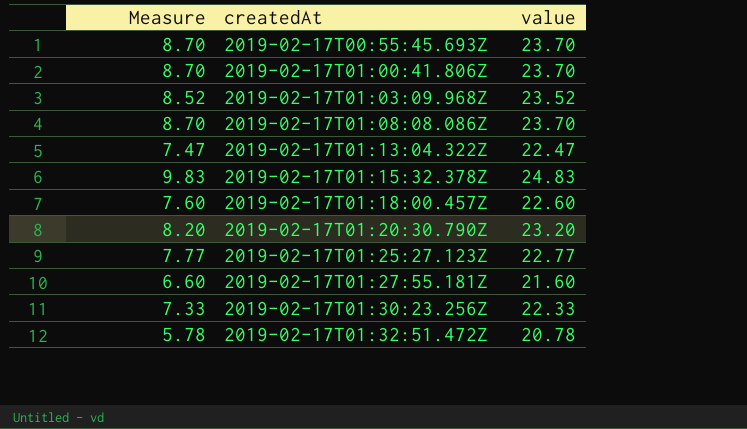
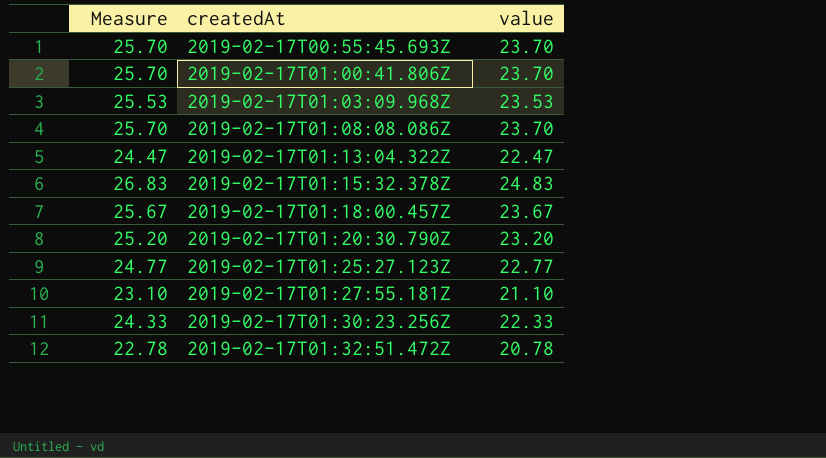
column Measure | formula: [value] - 15 -> [value] + 2
2019-02-17T01:03:09.968Z | value: 23.52 -> 23.53
2019-02-17T01:18:00.457Z | value: 22.60 -> 23.67
2019-02-17T01:27:55.181Z | value: 21.60 -> 21.10

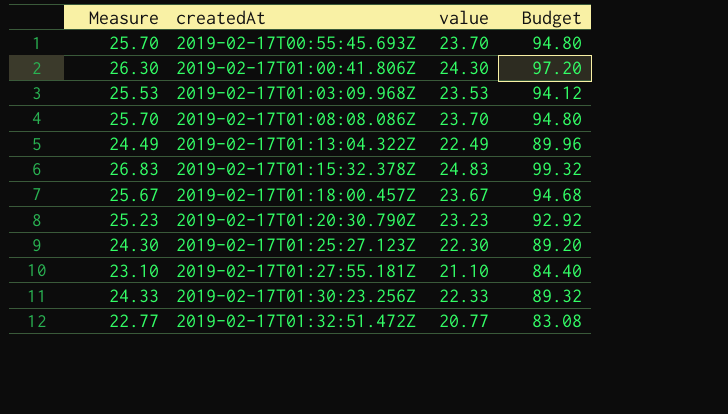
column Budget | formula: none -> [value] * 4
2019-02-17T01:00:41.806Z | Measure: 25.70 -> 26.30
2019-02-17T01:00:41.806Z | value: 23.70 -> 24.30
2019-02-17T01:13:04.322Z | Measure: 24.47 -> 24.49
2019-02-17T01:13:04.322Z | value: 22.47 -> 22.49
2019-02-17T01:20:30.790Z | Measure: 25.20 -> 25.23
2019-02-17T01:20:30.790Z | value: 23.20 -> 23.23
2019-02-17T01:25:27.123Z | Measure: 24.77 -> 24.30
2019-02-17T01:25:27.123Z | value: 22.77 -> 22.30
2019-02-17T01:32:51.472Z | Measure: 22.78 -> 22.77
2019-02-17T01:32:51.472Z | value: 20.78 -> 20.77

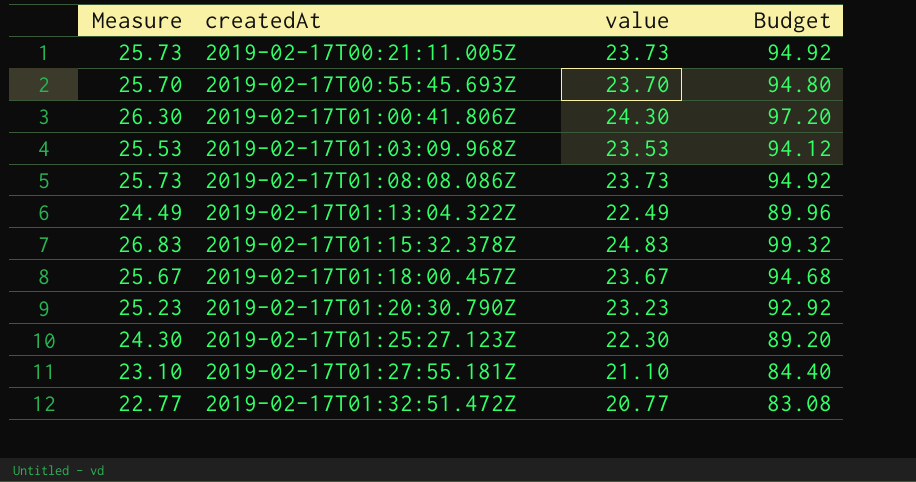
row 2019-02-17T01:30:23.256Z: 24.33 | 22.33 | 89.32 -> none
row 2019-02-17T00:21:11.005Z: none -> 25.73 | 23.73 | 94.92
2019-02-17T01:08:08.086Z | Measure: 25.70 -> 25.73
2019-02-17T01:08:08.086Z | value: 23.70 -> 23.73
2019-02-17T01:08:08.086Z | Budget: 94.80 -> 94.92

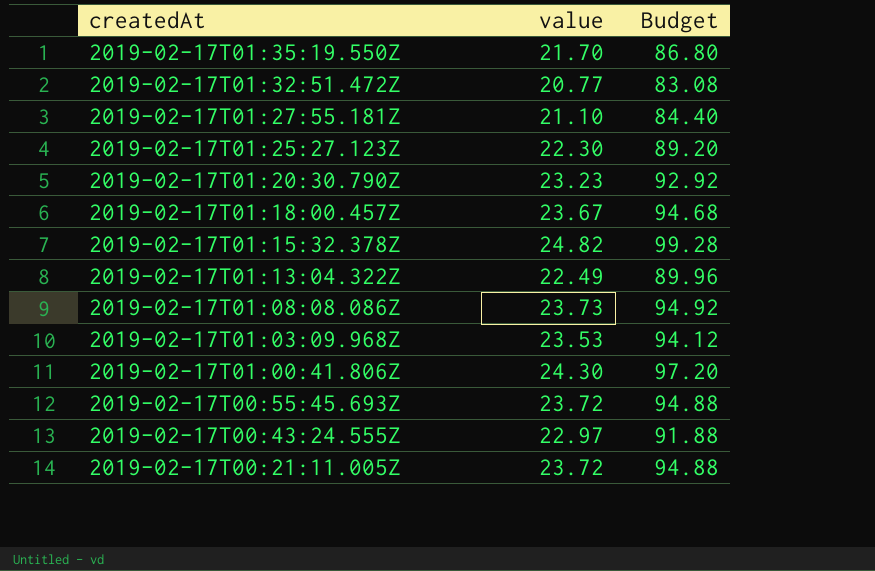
row order: createdAt ascending -> createdAt descending
column Measure | formula: [value] + 2 -> none
row 2019-02-17T01:35:19.550Z: none -> 21.70 | 86.80
2019-02-17T01:15:32.378Z | value: 24.83 -> 24.82
2019-02-17T01:15:32.378Z | Budget: 99.32 -> 99.28
2019-02-17T00:55:45.693Z | value: 23.70 -> 23.72
2019-02-17T00:55:45.693Z | Budget: 94.80 -> 94.88
row 2019-02-17T00:43:24.555Z: none -> 22.97 | 91.88
2019-02-17T00:21:11.005Z | value: 23.73 -> 23.72
2019-02-17T00:21:11.005Z | Budget: 94.92 -> 94.88

